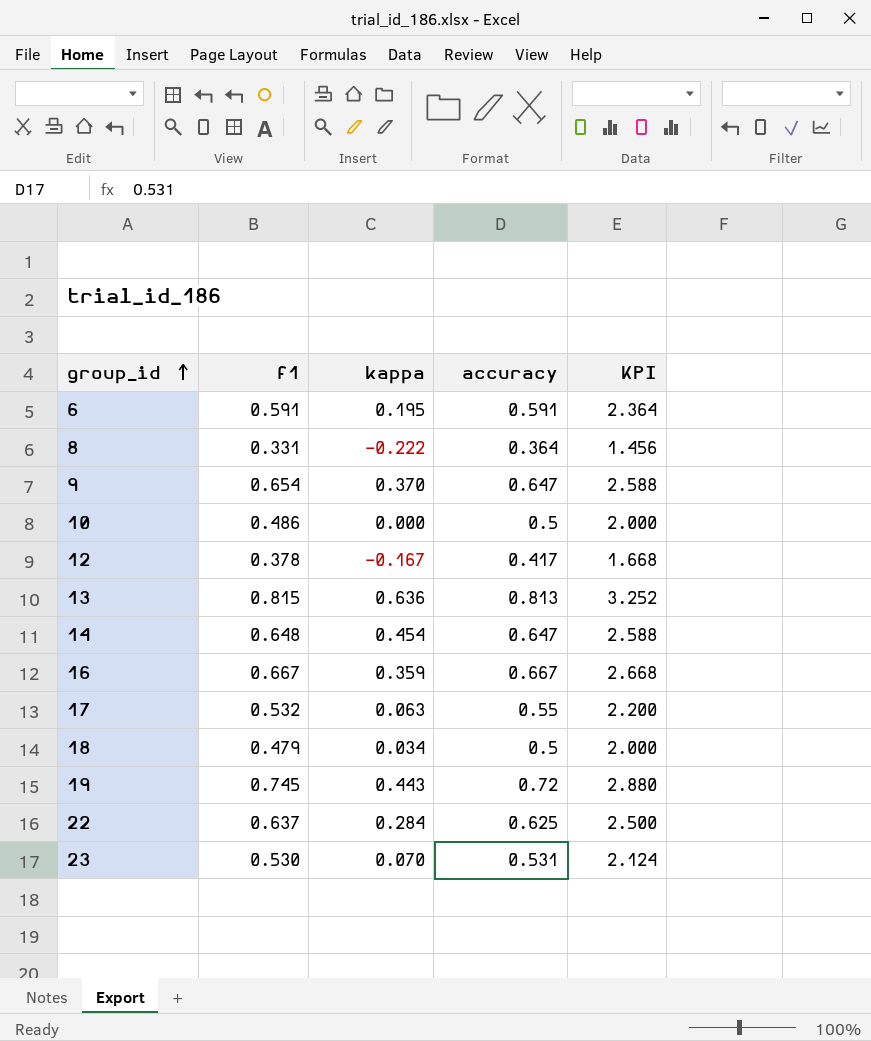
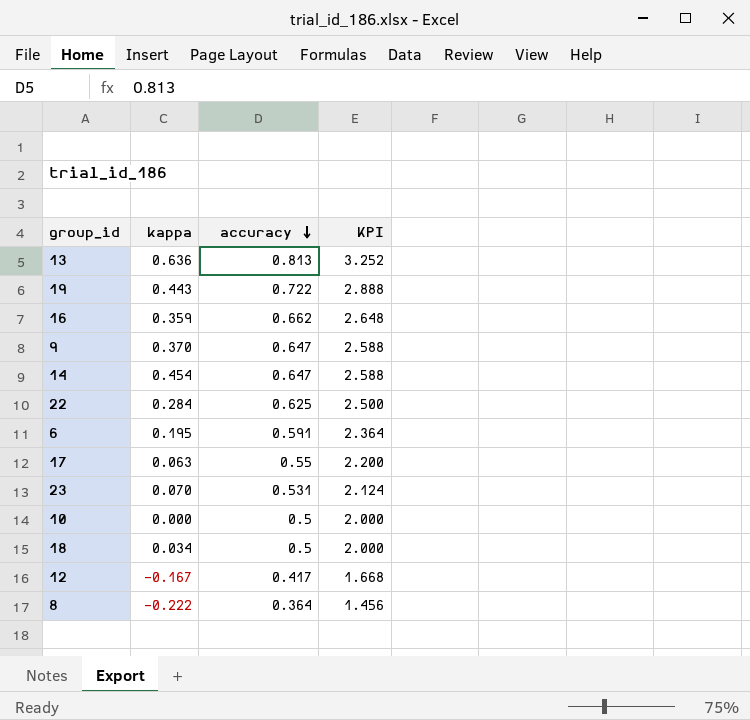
row order: group_id ascending -> accuracy descending
column f1 | position: 2 -> none
19 | accuracy: 0.72 -> 0.722
19 | KPI: 2.880 -> 2.888
16 | accuracy: 0.667 -> 0.662
16 | KPI: 2.668 -> 2.648

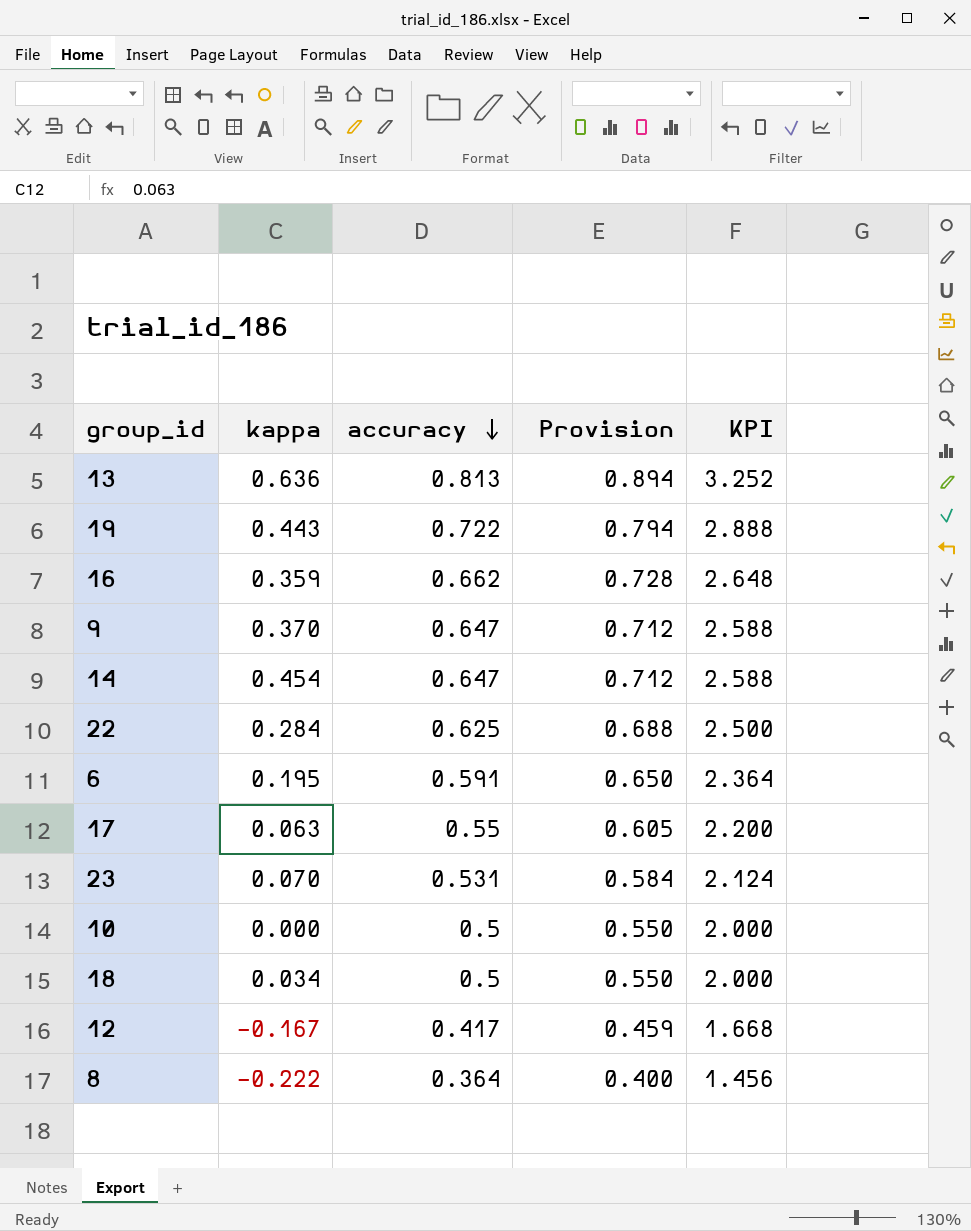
column Provision | formula: none -> [accuracy] * 1.1

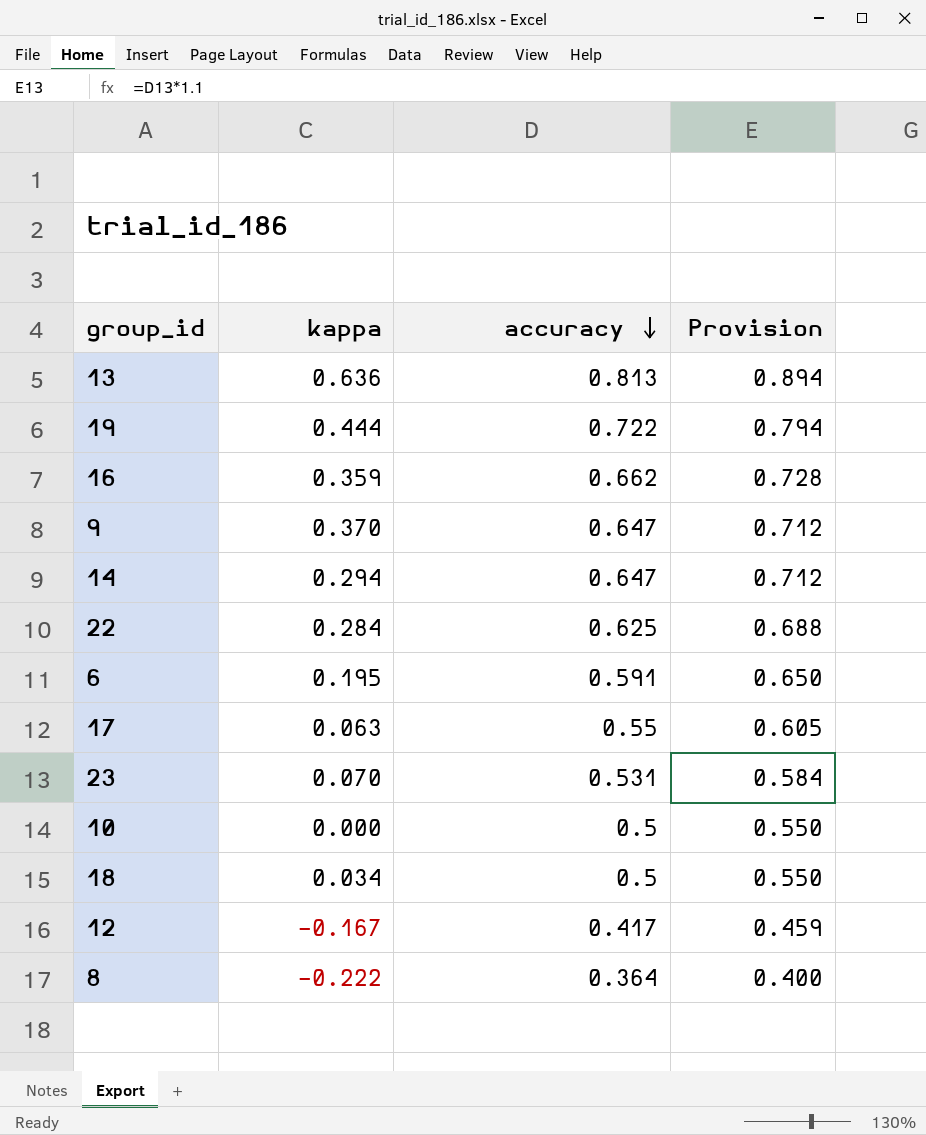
column KPI | formula: [accuracy] * 4 -> none
19 | kappa: 0.443 -> 0.444
14 | kappa: 0.454 -> 0.294

